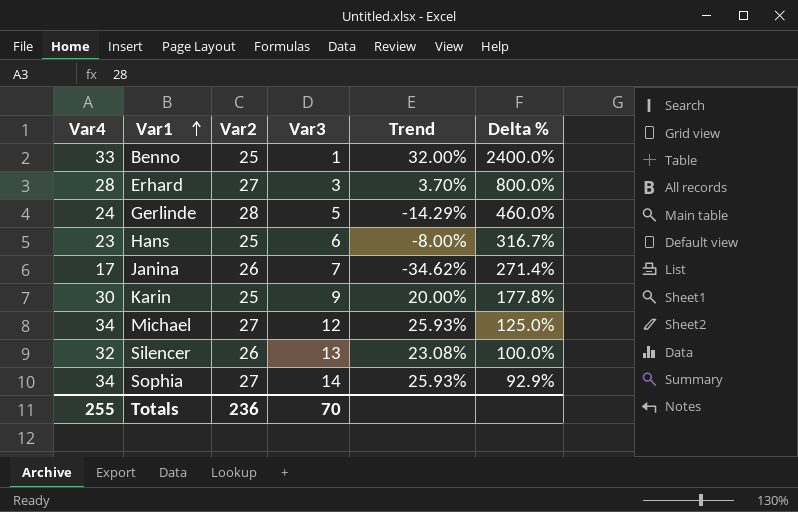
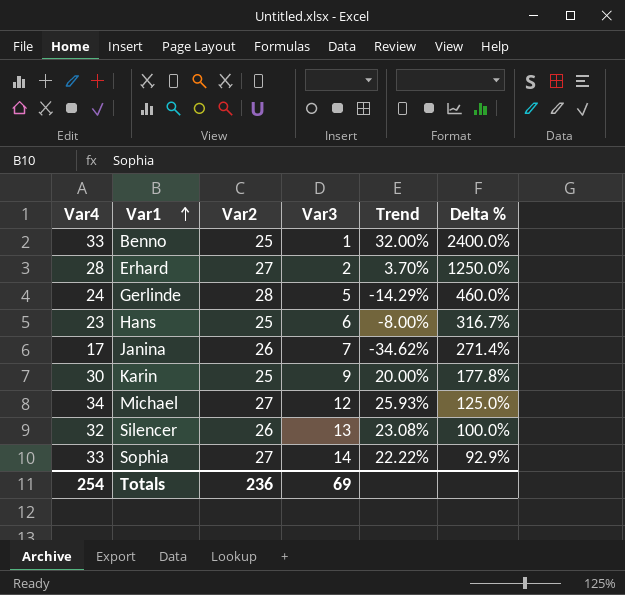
Erhard | Var3: 3 -> 2
Erhard | Delta %: 800.0% -> 1250.0%
Sophia | Var4: 34 -> 33
Sophia | Trend: 25.93% -> 22.22%
Totals | Var4: 255 -> 254
Totals | Var3: 70 -> 69

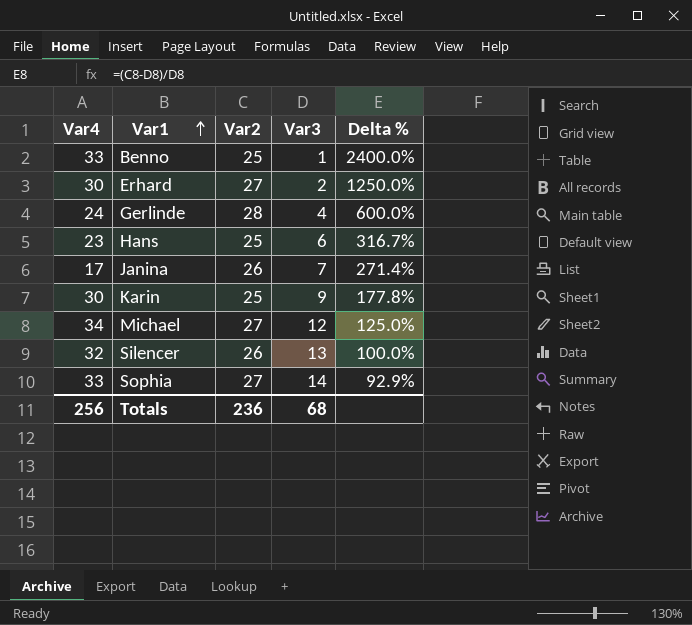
column Trend | formula: ([Var4] - [Var2]) / [Var2] -> none
Erhard | Var4: 28 -> 30
Gerlinde | Var3: 5 -> 4
Gerlinde | Delta %: 460.0% -> 600.0%
Totals | Var4: 254 -> 256
Totals | Var3: 69 -> 68

